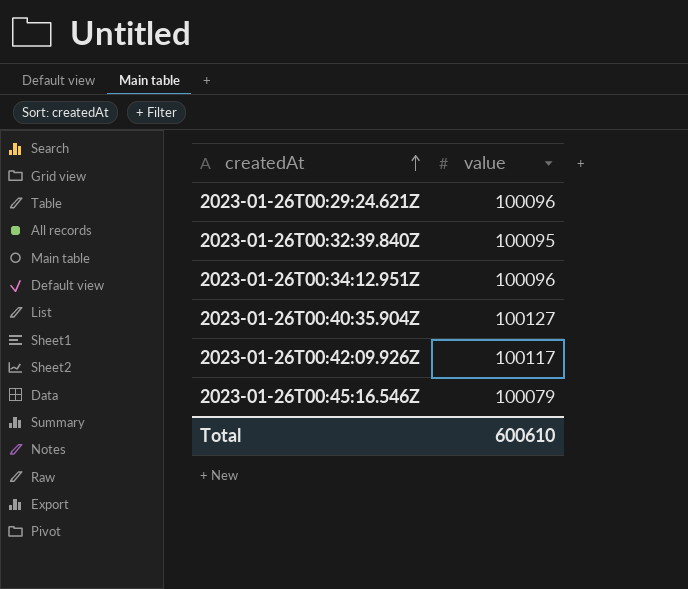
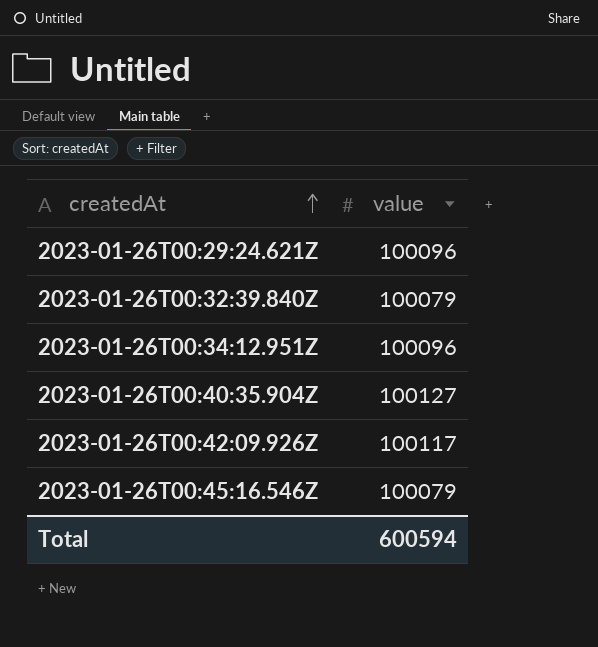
2023-01-26T00:32:39.840Z | value: 100095 -> 100079
Total | value: 600610 -> 600594

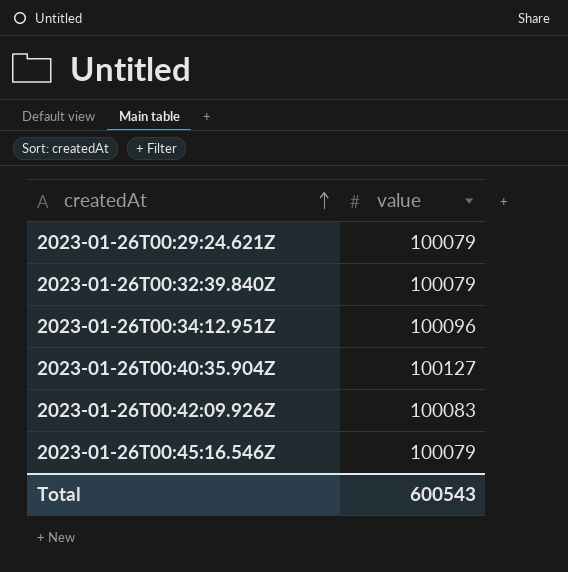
2023-01-26T00:29:24.621Z | value: 100096 -> 100079
2023-01-26T00:42:09.926Z | value: 100117 -> 100083
Total | value: 600594 -> 600543

